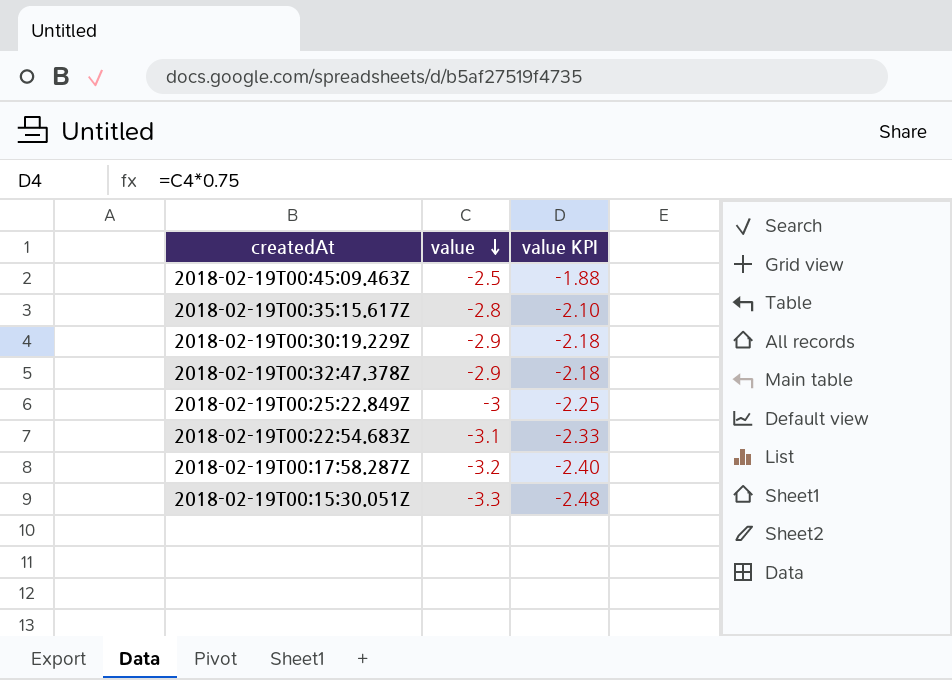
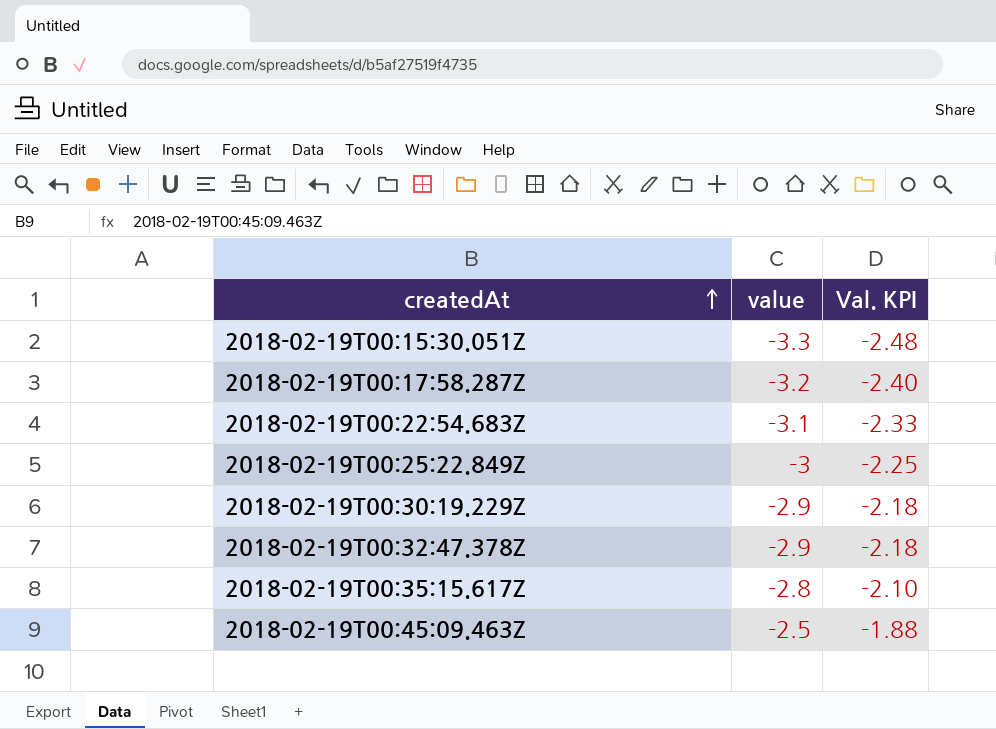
row order: value descending -> createdAt ascending
column name: value KPI -> Val. KPI

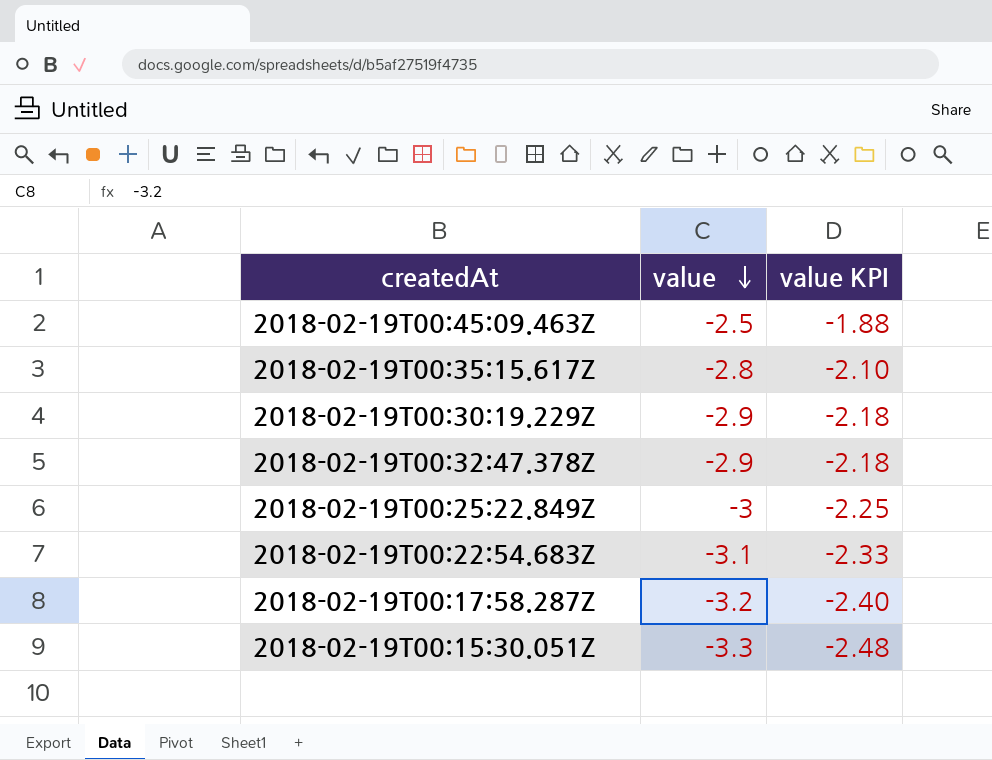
row order: createdAt ascending -> value descending
column name: Val. KPI -> value KPI

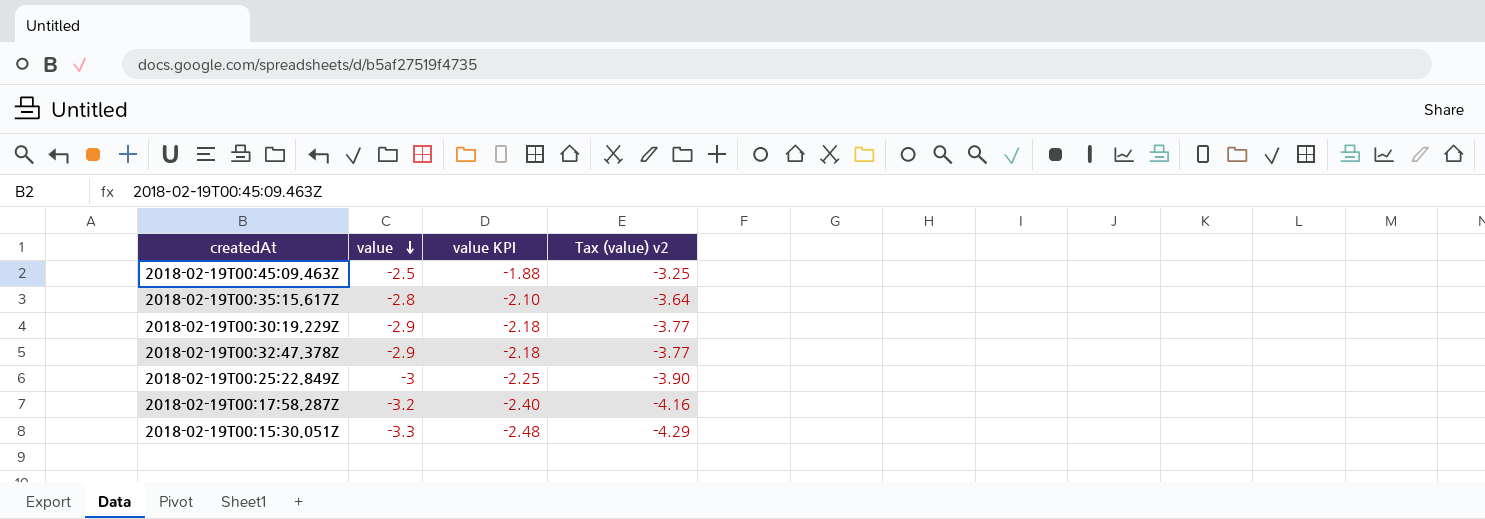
column Tax (value) v2 | formula: none -> [value] * 1.3
row 2018-02-19T00:22:54.683Z: -3.1 | -2.33 -> none

